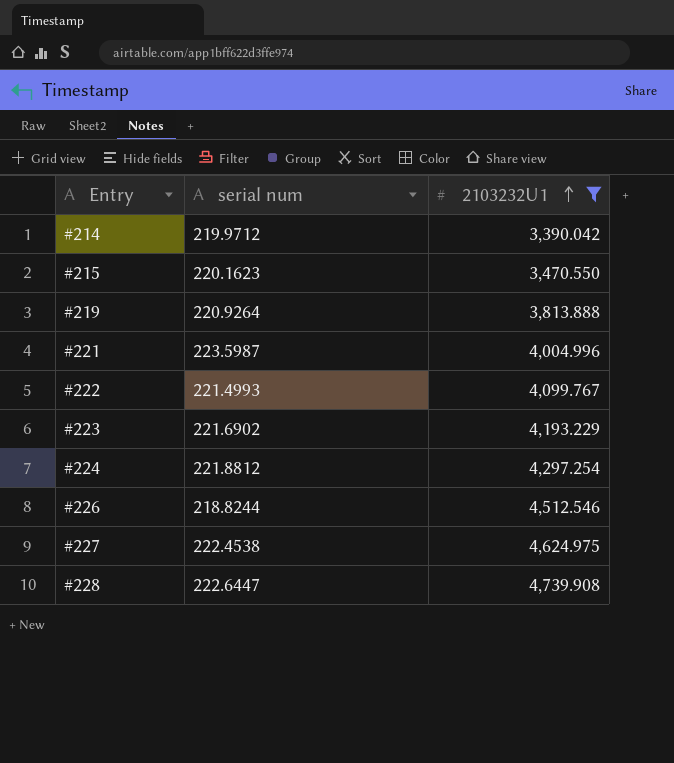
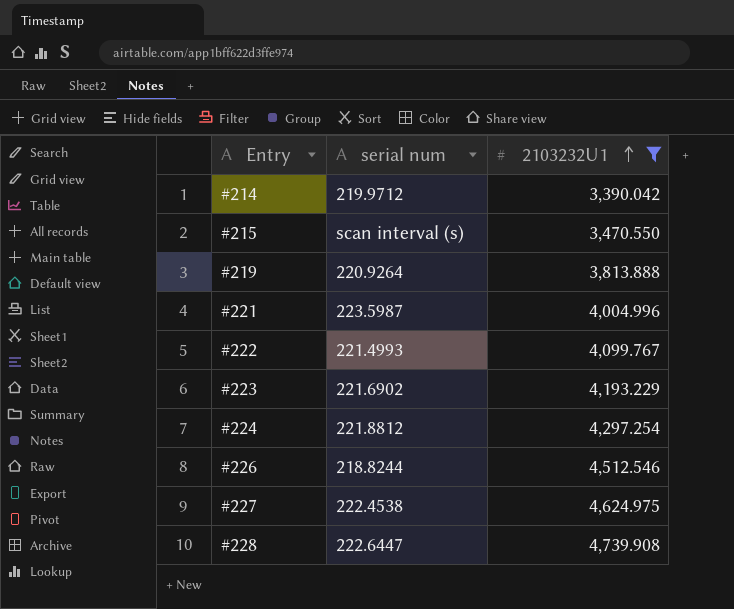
#215 | serial num: 220.1623 -> scan interval (s)

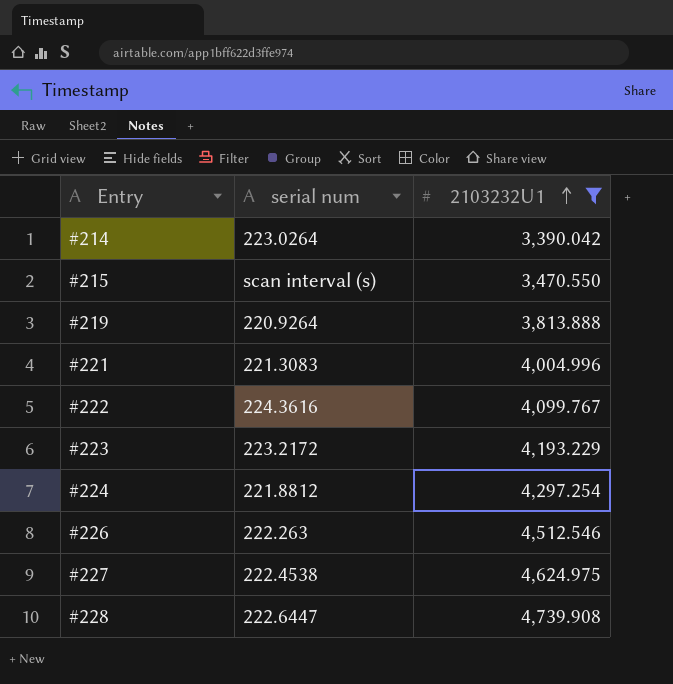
#214 | serial num: 219.9712 -> 223.0264
#221 | serial num: 223.5987 -> 221.3083
#222 | serial num: 221.4993 -> 224.3616
#223 | serial num: 221.6902 -> 223.2172
#226 | serial num: 218.8244 -> 222.263

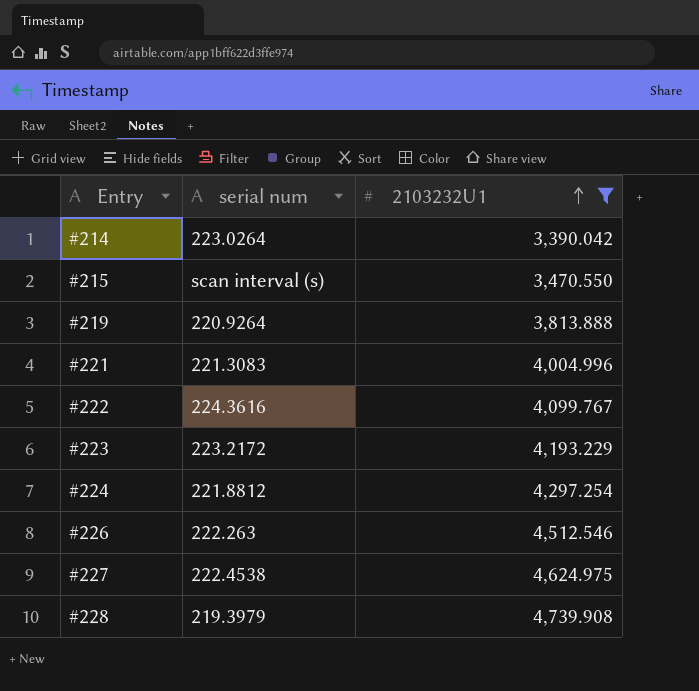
#228 | serial num: 222.6447 -> 219.3979

